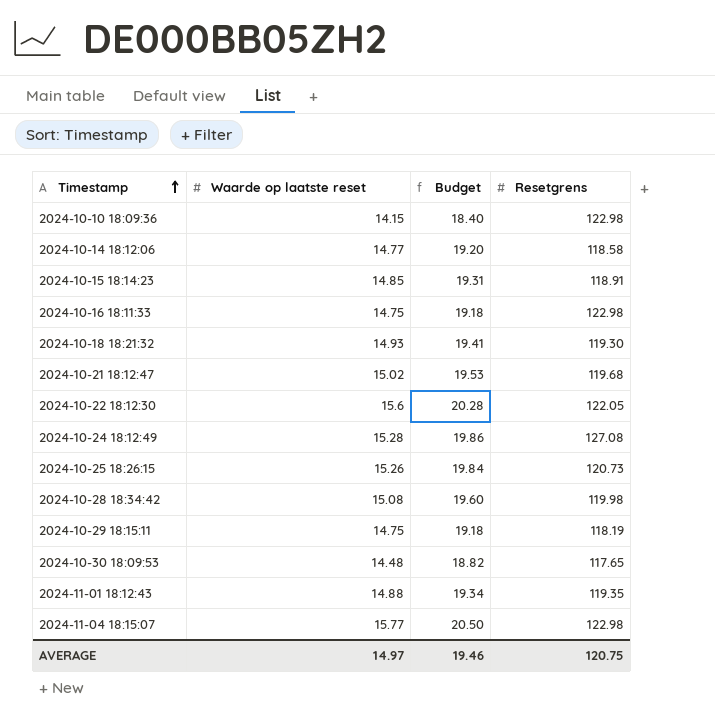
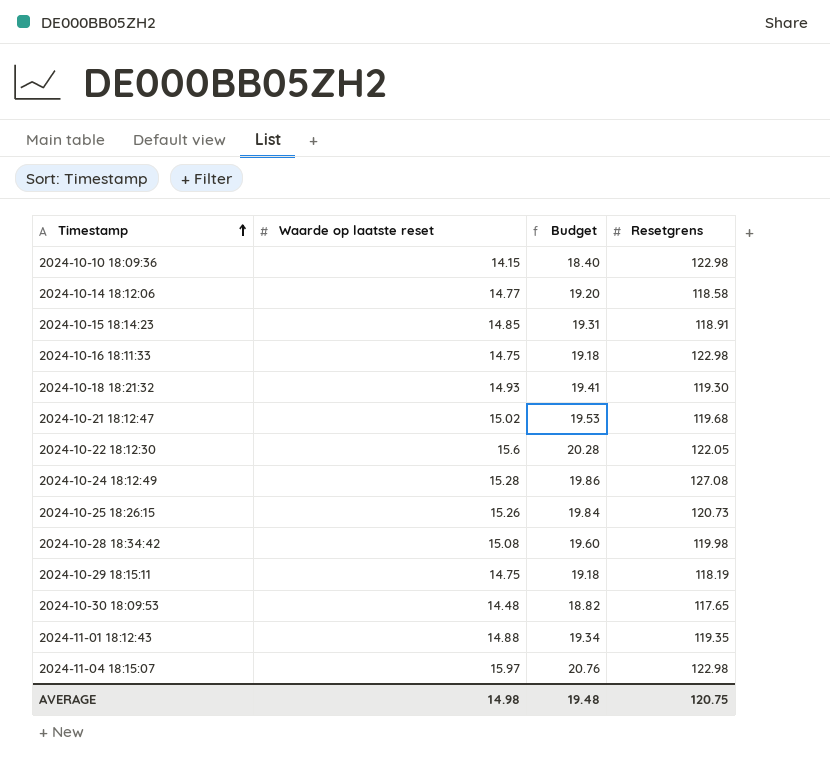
2024-11-04 18:15:07 | Waarde op laatste reset: 15.77 -> 15.97
2024-11-04 18:15:07 | Budget: 20.50 -> 20.76
AVERAGE | Waarde op laatste reset: 14.97 -> 14.98
AVERAGE | Budget: 19.46 -> 19.48

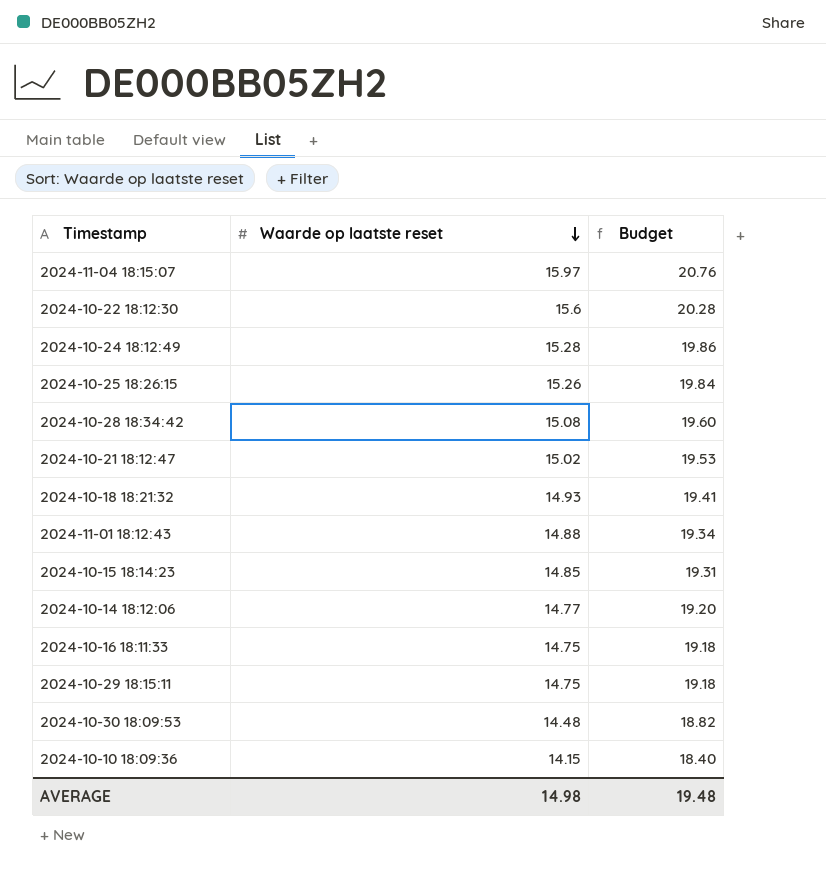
row order: Timestamp ascending -> Waarde op laatste reset descending
column Resetgrens | position: 4 -> none

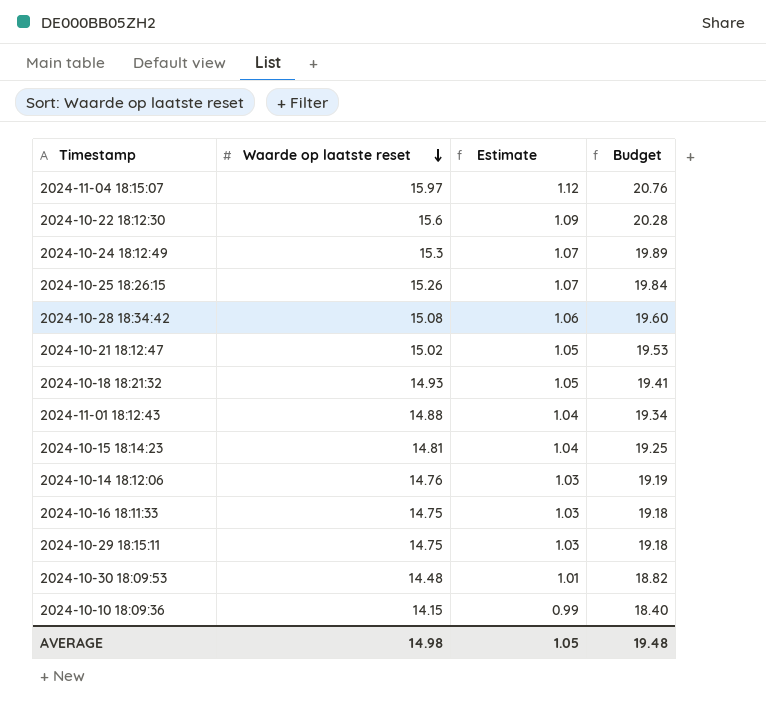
column Estimate | formula: none -> [Waarde op laatste reset] * 0.07
2024-10-24 18:12:49 | Waarde op laatste reset: 15.28 -> 15.3
2024-10-24 18:12:49 | Budget: 19.86 -> 19.89
2024-10-15 18:14:23 | Waarde op laatste reset: 14.85 -> 14.81
2024-10-15 18:14:23 | Budget: 19.31 -> 19.25
2024-10-14 18:12:06 | Waarde op laatste reset: 14.77 -> 14.76
2024-10-14 18:12:06 | Budget: 19.20 -> 19.19

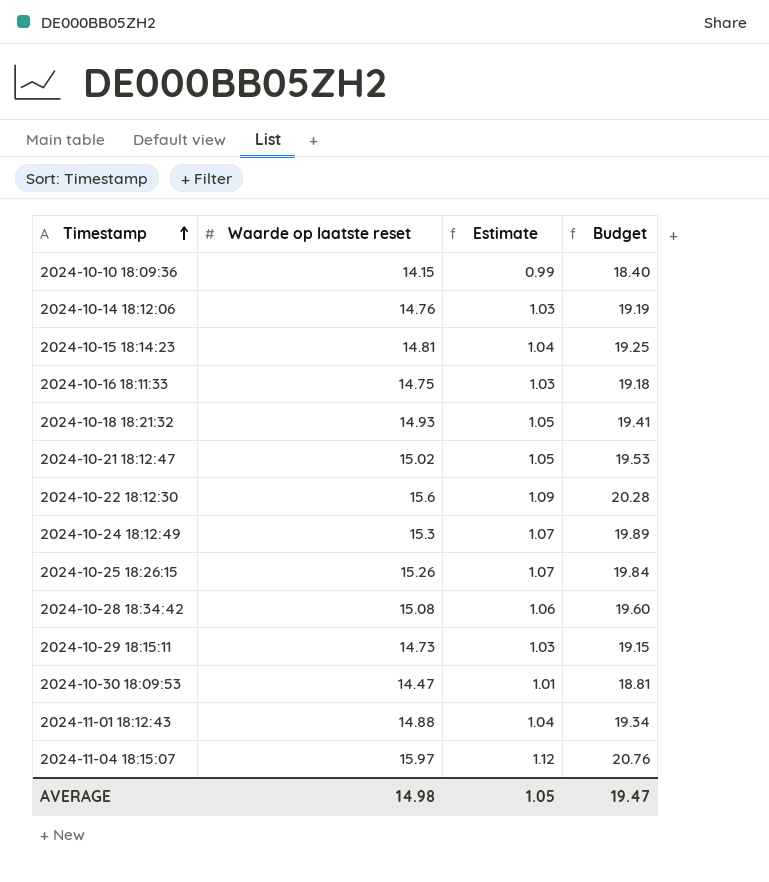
row order: Waarde op laatste reset descending -> Timestamp ascending
2024-10-29 18:15:11 | Waarde op laatste reset: 14.75 -> 14.73
2024-10-29 18:15:11 | Budget: 19.18 -> 19.15
2024-10-30 18:09:53 | Waarde op laatste reset: 14.48 -> 14.47
2024-10-30 18:09:53 | Budget: 18.82 -> 18.81
AVERAGE | Budget: 19.48 -> 19.47

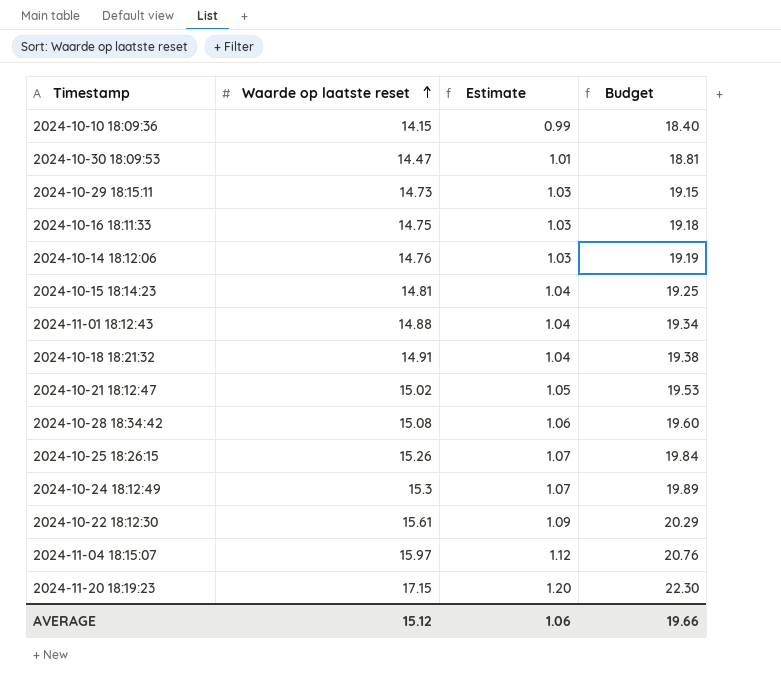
row order: Timestamp ascending -> Waarde op laatste reset ascending
2024-10-18 18:21:32 | Waarde op laatste reset: 14.93 -> 14.91
2024-10-18 18:21:32 | Estimate: 1.05 -> 1.04
2024-10-18 18:21:32 | Budget: 19.41 -> 19.38
2024-10-22 18:12:30 | Waarde op laatste reset: 15.6 -> 15.61
2024-10-22 18:12:30 | Budget: 20.28 -> 20.29
row 2024-11-20 18:19:23: none -> 17.15 | 1.20 | 22.30
AVERAGE | Waarde op laatste reset: 14.98 -> 15.12
AVERAGE | Estimate: 1.05 -> 1.06
AVERAGE | Budget: 19.47 -> 19.66

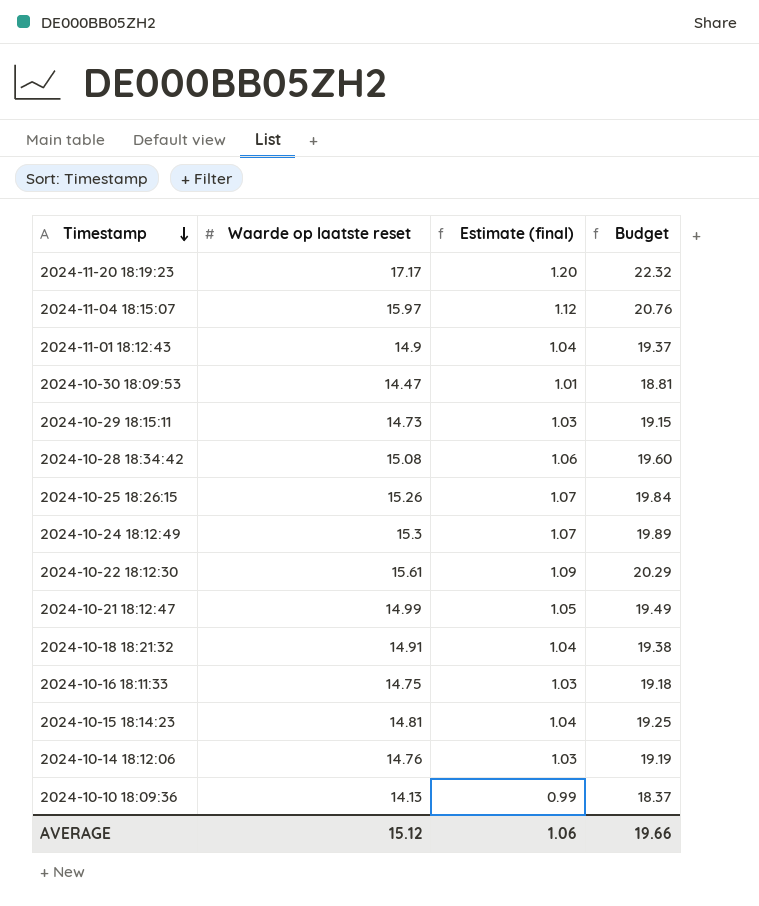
row order: Waarde op laatste reset ascending -> Timestamp descending
column name: Estimate -> Estimate (final)
2024-11-20 18:19:23 | Waarde op laatste reset: 17.15 -> 17.17
2024-11-20 18:19:23 | Budget: 22.30 -> 22.32
2024-11-01 18:12:43 | Waarde op laatste reset: 14.88 -> 14.9
2024-11-01 18:12:43 | Budget: 19.34 -> 19.37
2024-10-21 18:12:47 | Waarde op laatste reset: 15.02 -> 14.99
2024-10-21 18:12:47 | Budget: 19.53 -> 19.49
2024-10-10 18:09:36 | Waarde op laatste reset: 14.15 -> 14.13
2024-10-10 18:09:36 | Budget: 18.40 -> 18.37

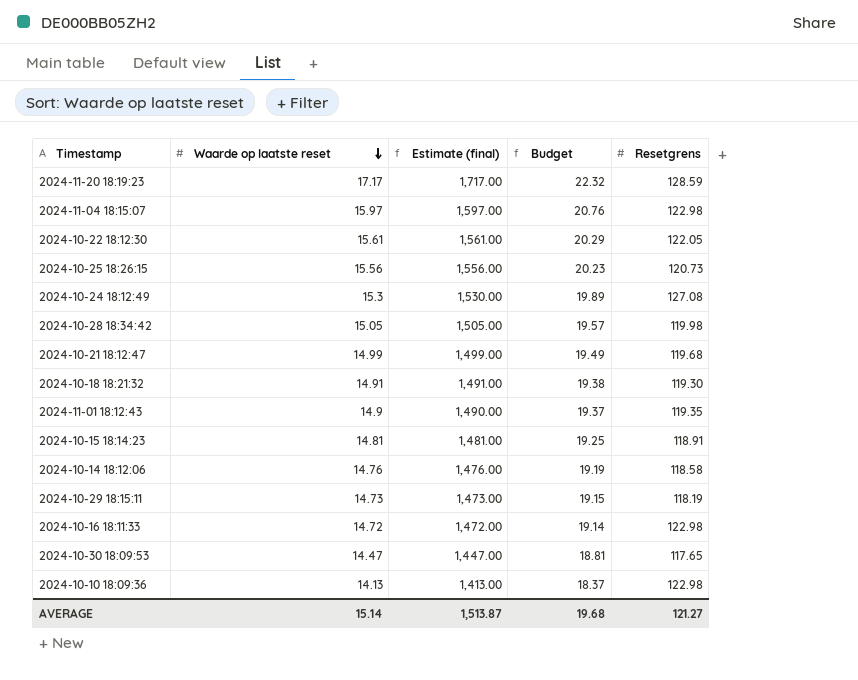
row order: Timestamp descending -> Waarde op laatste reset descending
column Estimate (final) | formula: [Waarde op laatste reset] * 0.07 -> [Waarde op laatste reset] * 100
column Resetgrens | position: none -> 5
2024-10-25 18:26:15 | Waarde op laatste reset: 15.26 -> 15.56
2024-10-25 18:26:15 | Budget: 19.84 -> 20.23
2024-10-28 18:34:42 | Waarde op laatste reset: 15.08 -> 15.05
2024-10-28 18:34:42 | Budget: 19.60 -> 19.57
2024-10-16 18:11:33 | Waarde op laatste reset: 14.75 -> 14.72
2024-10-16 18:11:33 | Budget: 19.18 -> 19.14
AVERAGE | Waarde op laatste reset: 15.12 -> 15.14
AVERAGE | Estimate (final): 1.06 -> 1,513.87
AVERAGE | Budget: 19.66 -> 19.68

